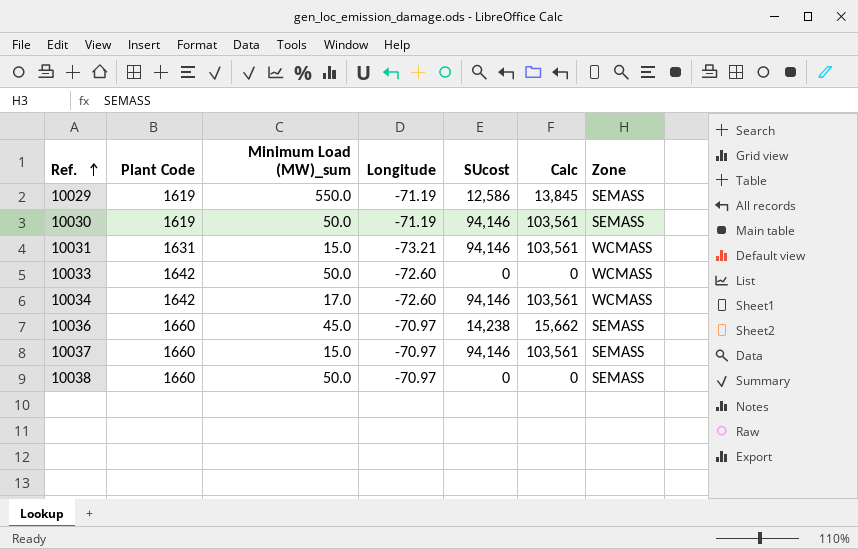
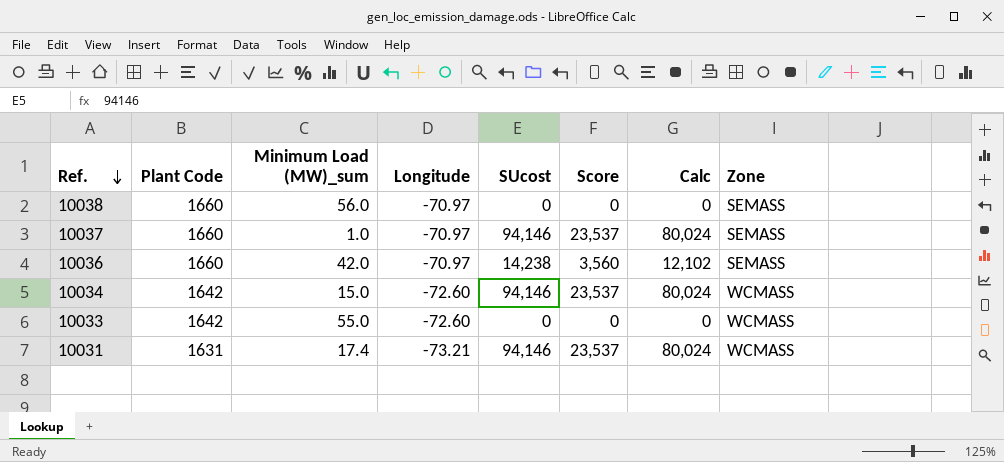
row order: Ref. ascending -> Ref. descending
column Score | formula: none -> [SUcost] * 0.25
column Calc | formula: [SUcost] * 1.1 -> [SUcost] * 0.85
row 10029: 1619 | 550.0 | -71.19 | 12,586 | 13,845 | SEMASS -> none
row 10030: 1619 | 50.0 | -71.19 | 94,146 | 103,561 | SEMASS -> none
10038 | Minimum Load (MW)_sum: 50.0 -> 56.0
10037 | Minimum Load (MW)_sum: 15.0 -> 1.0
10036 | Minimum Load (MW)_sum: 45.0 -> 42.0
10034 | Minimum Load (MW)_sum: 17.0 -> 15.0
10033 | Minimum Load (MW)_sum: 50.0 -> 55.0
10031 | Minimum Load (MW)_sum: 15.0 -> 17.4

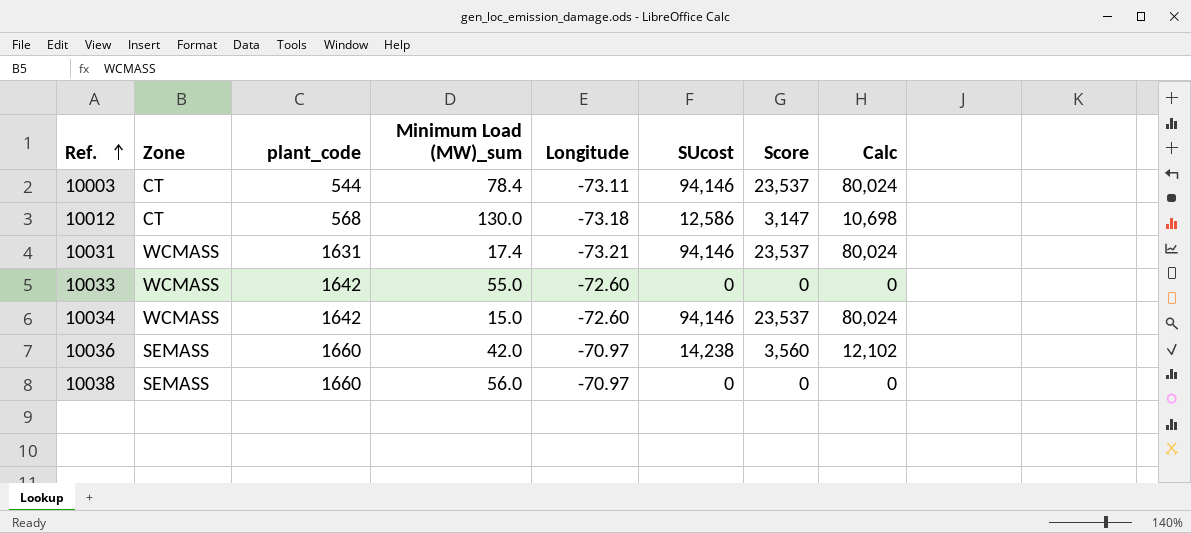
row order: Ref. descending -> Ref. ascending
column Zone | position: 8 -> 2
column name: Plant Code -> plant_code
row 10037: 1660 | 1.0 | -70.97 | 94,146 | 23,537 | 80,024 | SEMASS -> none
row 10003: none -> CT | 544 | 78.4 | -73.11 | 94,146 | 23,537 | 80,024
row 10012: none -> CT | 568 | 130.0 | -73.18 | 12,586 | 3,147 | 10,698

